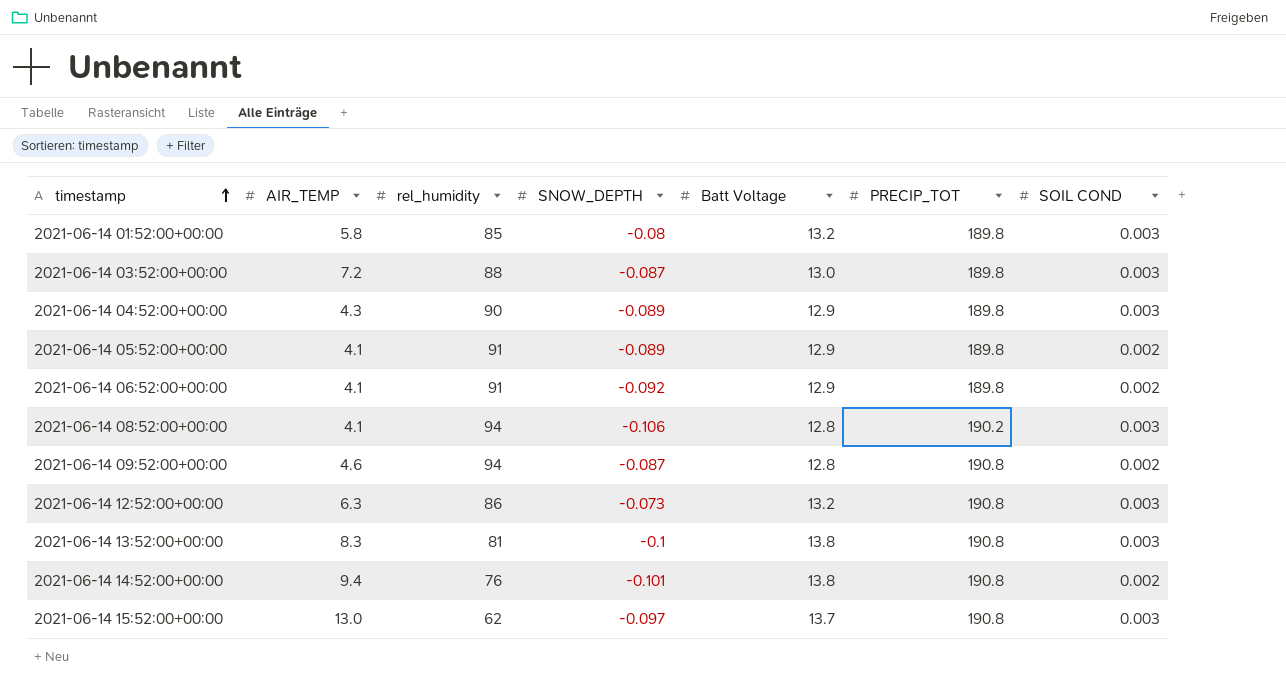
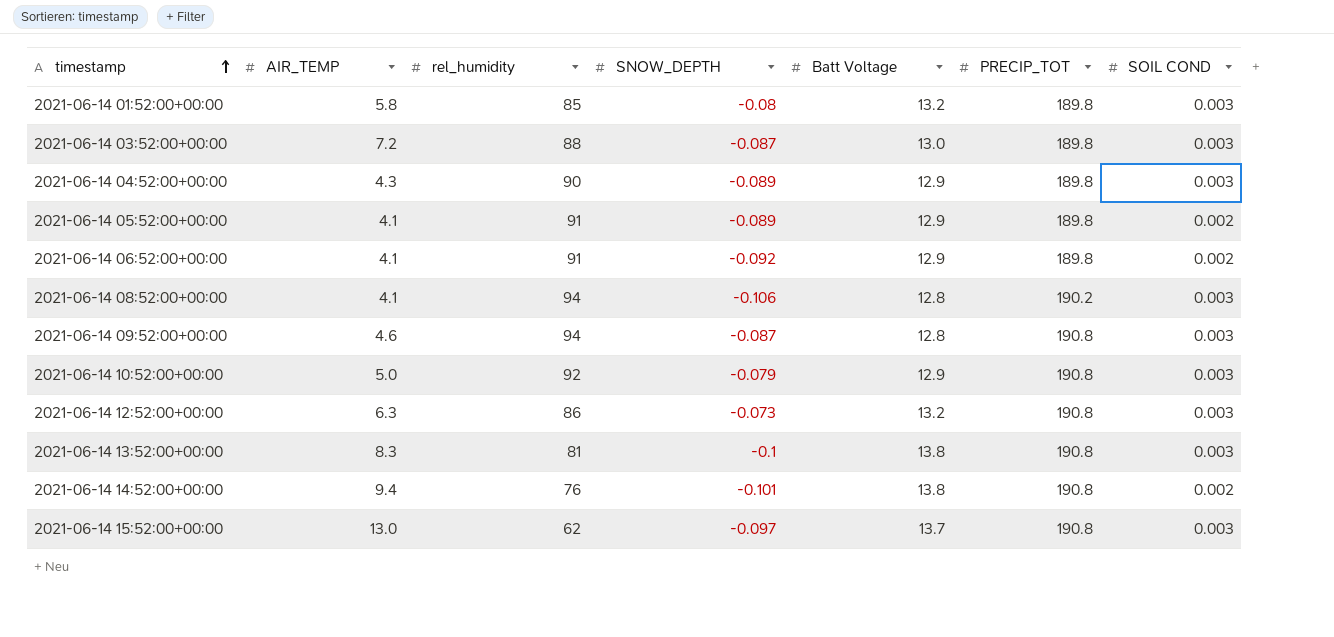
2021-06-14 09:52:00+00:00 | SOIL COND: 0.002 -> 0.003
row 2021-06-14 10:52:00+00:00: none -> 5.0 | 92 | -0.079 | 12.9 | 190.8 | 0.003

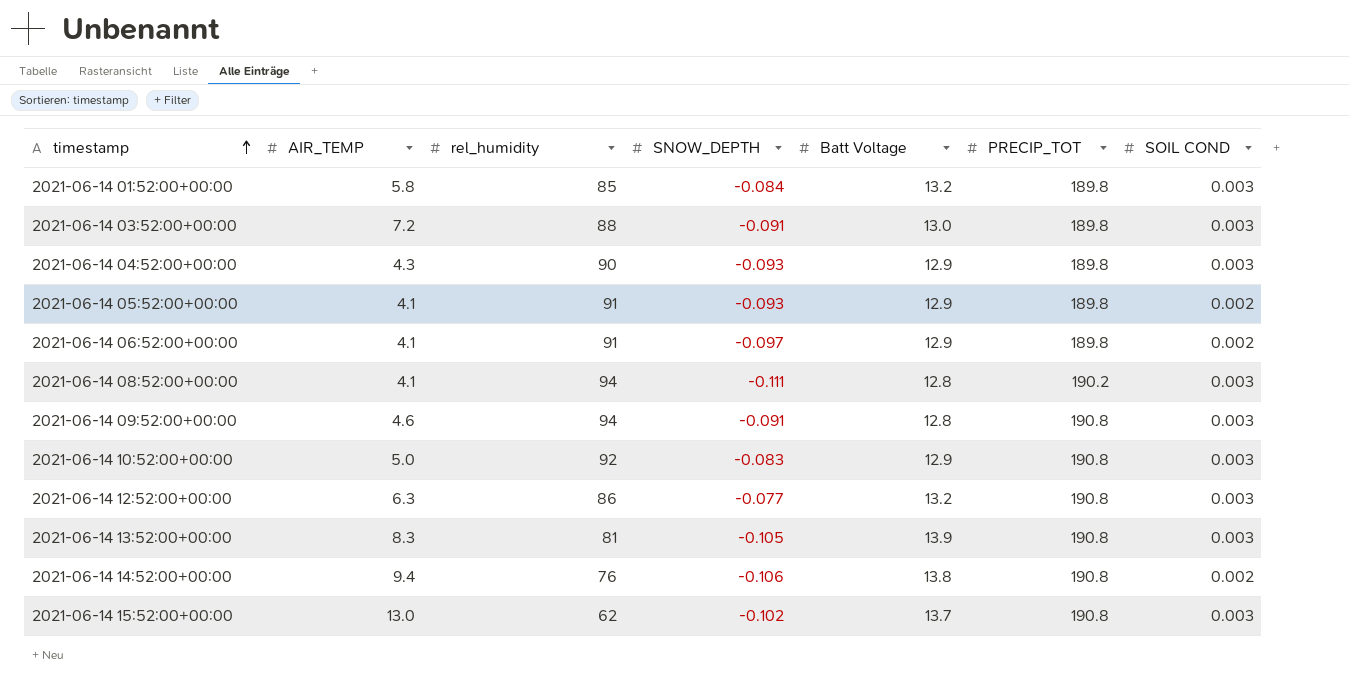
2021-06-14 01:52:00+00:00 | SNOW_DEPTH: -0.08 -> -0.084
2021-06-14 03:52:00+00:00 | SNOW_DEPTH: -0.087 -> -0.091
2021-06-14 04:52:00+00:00 | SNOW_DEPTH: -0.089 -> -0.093
2021-06-14 05:52:00+00:00 | SNOW_DEPTH: -0.089 -> -0.093
2021-06-14 06:52:00+00:00 | SNOW_DEPTH: -0.092 -> -0.097
2021-06-14 08:52:00+00:00 | SNOW_DEPTH: -0.106 -> -0.111
2021-06-14 09:52:00+00:00 | SNOW_DEPTH: -0.087 -> -0.091
2021-06-14 10:52:00+00:00 | SNOW_DEPTH: -0.079 -> -0.083
2021-06-14 12:52:00+00:00 | SNOW_DEPTH: -0.073 -> -0.077
2021-06-14 13:52:00+00:00 | SNOW_DEPTH: -0.1 -> -0.105
2021-06-14 13:52:00+00:00 | Batt Voltage: 13.8 -> 13.9
2021-06-14 14:52:00+00:00 | SNOW_DEPTH: -0.101 -> -0.106
2021-06-14 15:52:00+00:00 | SNOW_DEPTH: -0.097 -> -0.102

